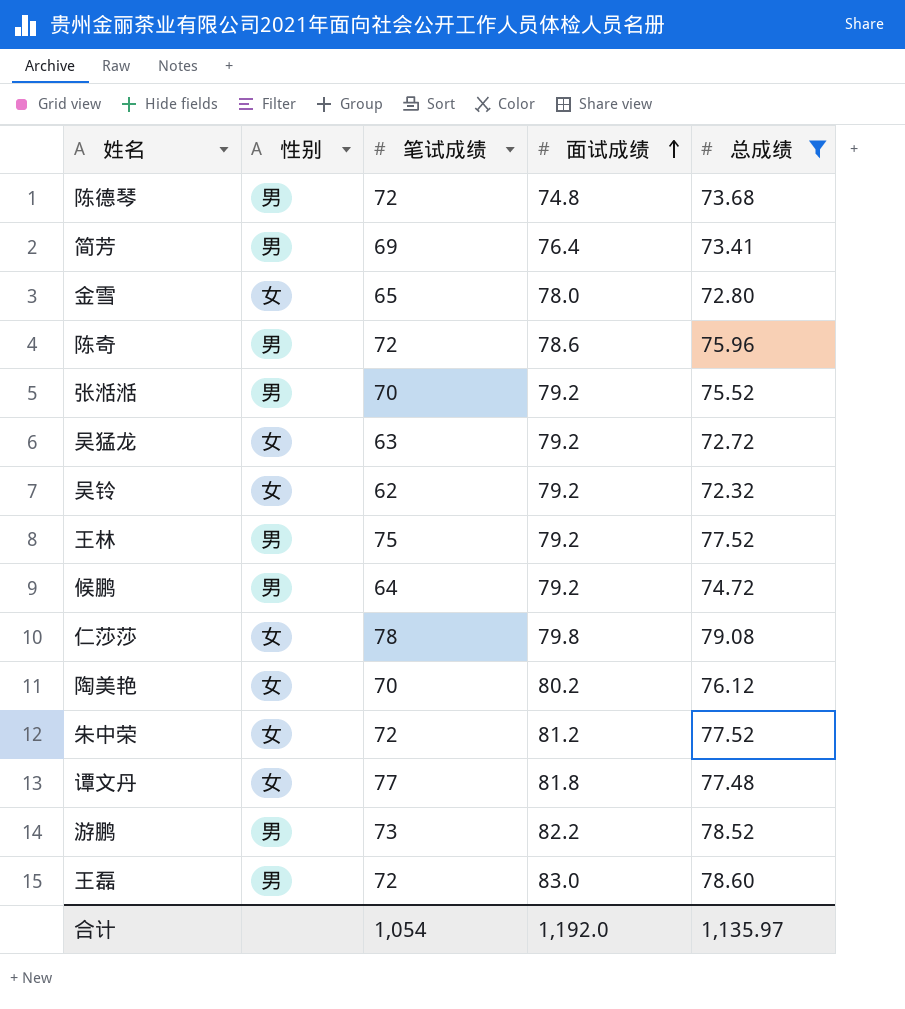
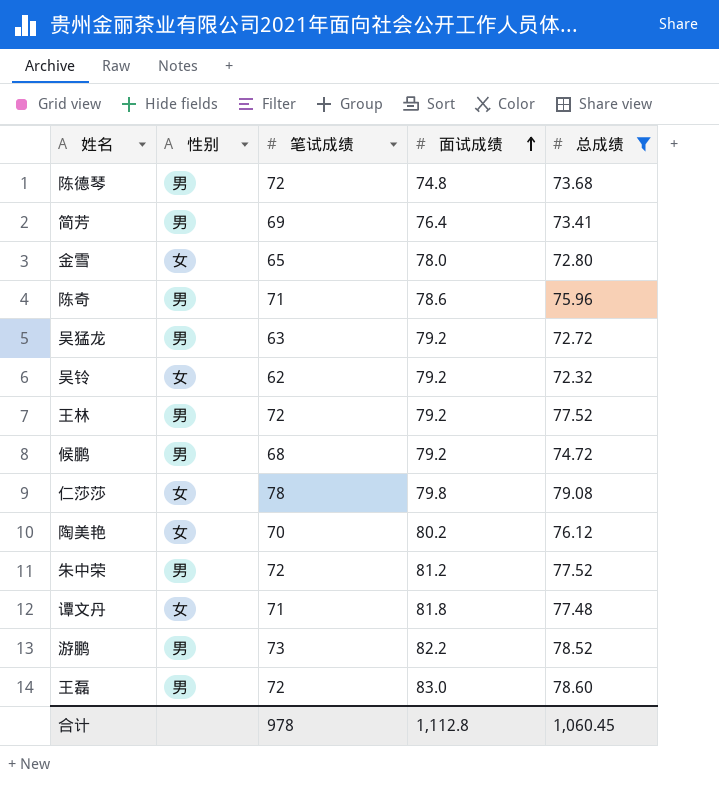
row 张湉湉: 男 | 70 | 79.2 | 75.52 -> none
陈奇 | 笔试成绩: 72 -> 71
吴猛龙 | 性别: 女 -> 男
王林 | 笔试成绩: 75 -> 72
候鹏 | 笔试成绩: 64 -> 68
朱中荣 | 性别: 女 -> 男
谭文丹 | 笔试成绩: 77 -> 71
合计 | 笔试成绩: 1,054 -> 978
合计 | 面试成绩: 1,192.0 -> 1,112.8
合计 | 总成绩: 1,135.97 -> 1,060.45

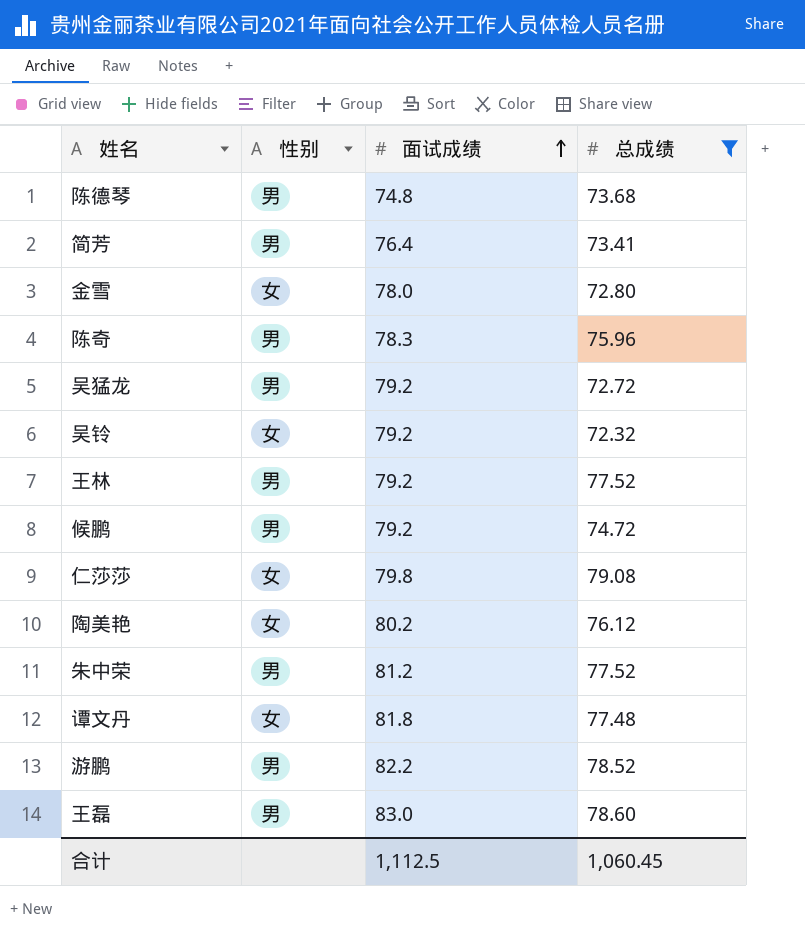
column 笔试成绩 | position: 3 -> none
陈奇 | 面试成绩: 78.6 -> 78.3
合计 | 面试成绩: 1,112.8 -> 1,112.5

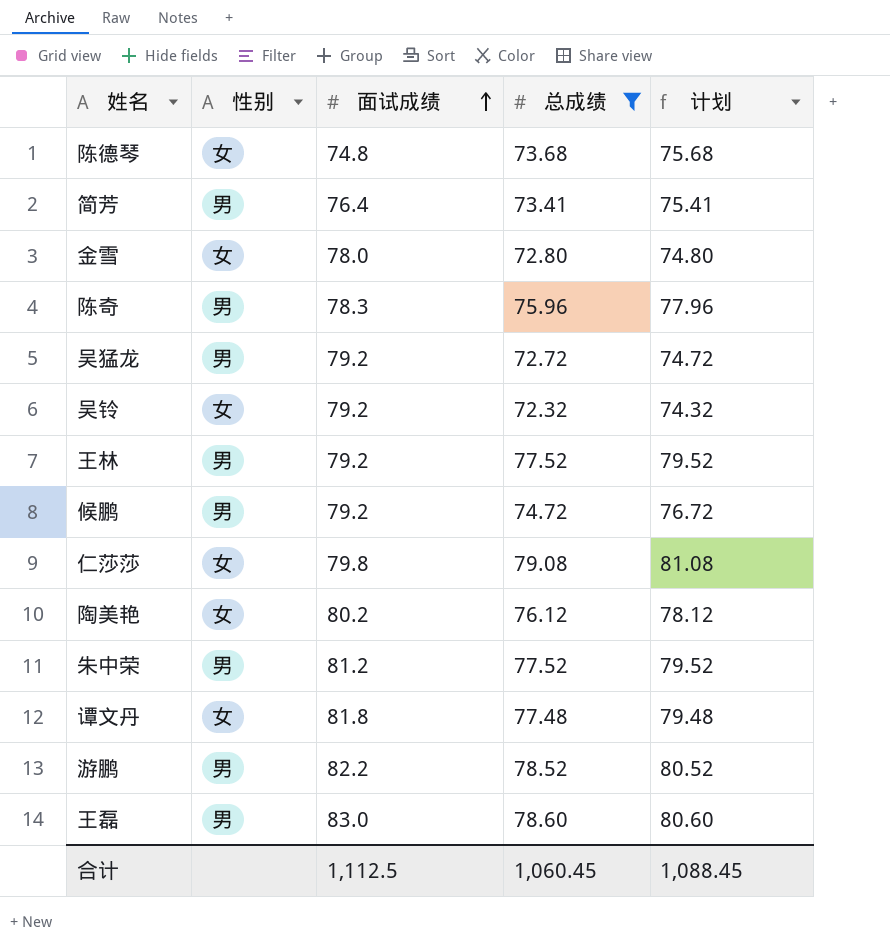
column 计划 | formula: none -> [总成绩] + 2
陈德琴 | 性别: 男 -> 女

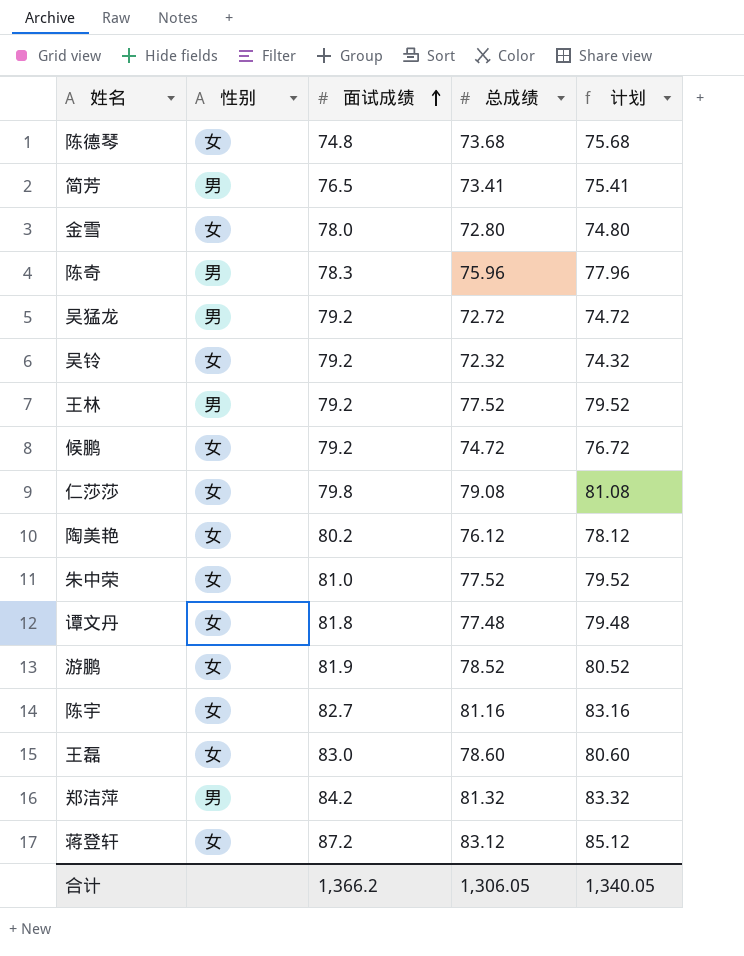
filter: 总成绩 <= 79.08 -> none
简芳 | 面试成绩: 76.4 -> 76.5
候鹏 | 性别: 男 -> 女
朱中荣 | 性别: 男 -> 女
朱中荣 | 面试成绩: 81.2 -> 81.0
游鹏 | 性别: 男 -> 女
游鹏 | 面试成绩: 82.2 -> 81.9
王磊 | 性别: 男 -> 女
合计 | 面试成绩: 1,112.5 -> 1,366.2
合计 | 总成绩: 1,060.45 -> 1,306.05
合计 | 计划: 1,088.45 -> 1,340.05

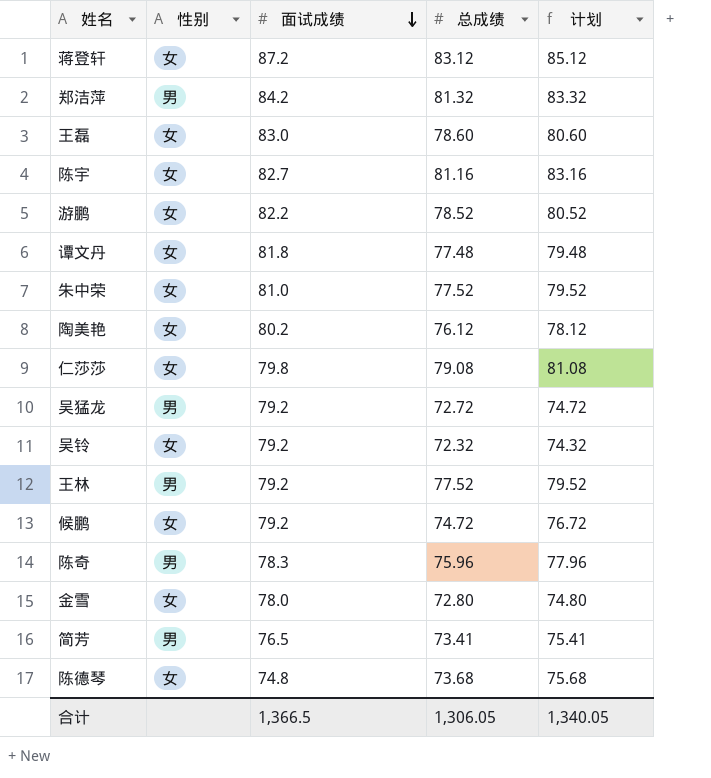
row order: 面试成绩 ascending -> 面试成绩 descending
游鹏 | 面试成绩: 81.9 -> 82.2
合计 | 面试成绩: 1,366.2 -> 1,366.5

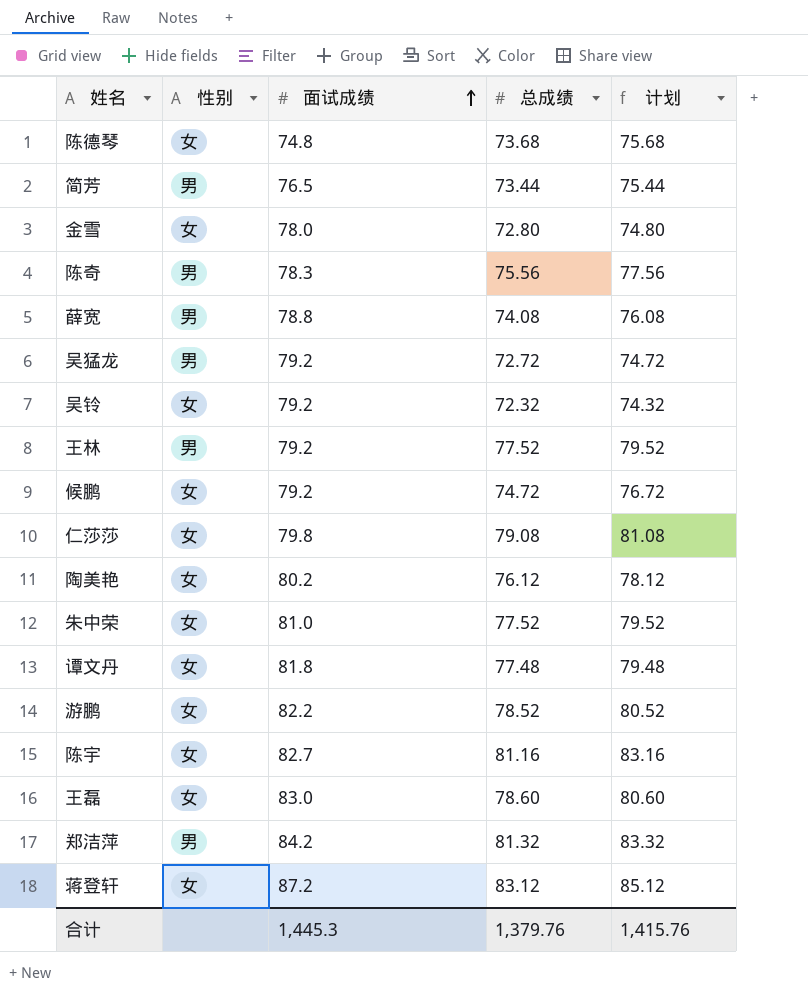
row order: 面试成绩 descending -> 面试成绩 ascending
简芳 | 总成绩: 73.41 -> 73.44
简芳 | 计划: 75.41 -> 75.44
陈奇 | 总成绩: 75.96 -> 75.56
陈奇 | 计划: 77.96 -> 77.56
row 薛宽: none -> 男 | 78.8 | 74.08 | 76.08
合计 | 面试成绩: 1,366.5 -> 1,445.3
合计 | 总成绩: 1,306.05 -> 1,379.76
合计 | 计划: 1,340.05 -> 1,415.76

